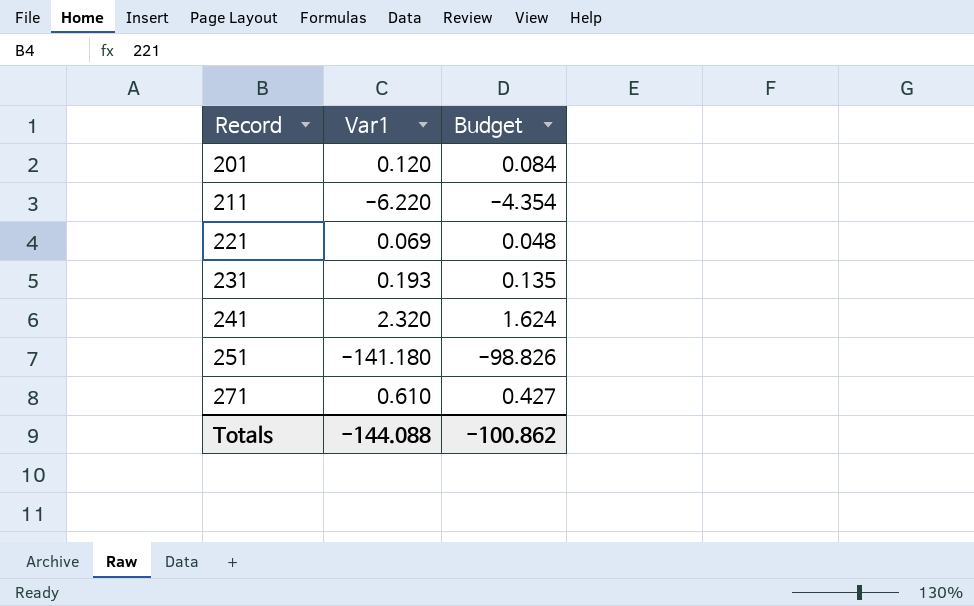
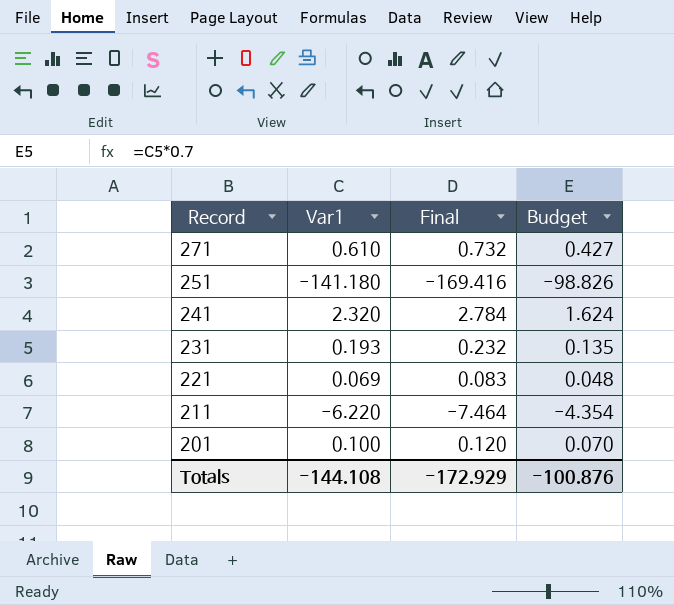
row order: Record ascending -> Record descending
column Final | formula: none -> [Var1] * 1.2
201 | Var1: 0.120 -> 0.100
201 | Budget: 0.084 -> 0.070
Totals | Var1: -144.088 -> -144.108
Totals | Budget: -100.862 -> -100.876

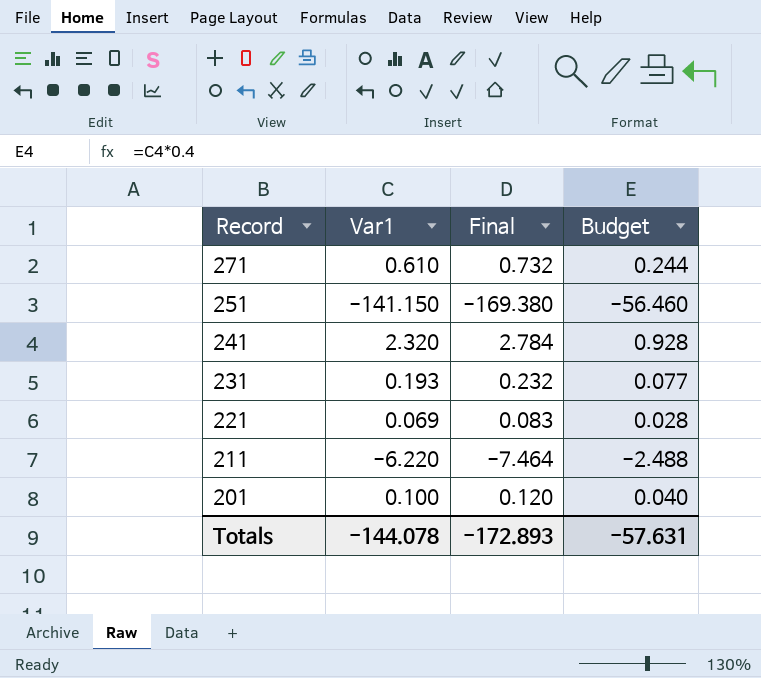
column Budget | formula: [Var1] * 0.7 -> [Var1] * 0.4
251 | Var1: -141.180 -> -141.150
251 | Final: -169.416 -> -169.380
Totals | Var1: -144.108 -> -144.078
Totals | Final: -172.929 -> -172.893
Totals | Budget: -100.876 -> -57.631

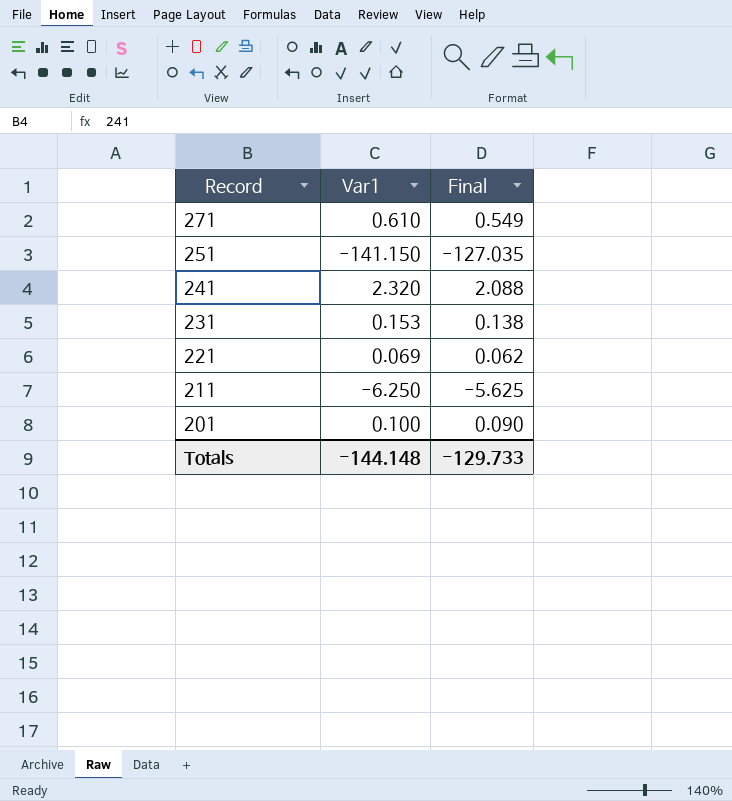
column Budget | formula: [Var1] * 0.4 -> none
column Final | formula: [Var1] * 1.2 -> [Var1] * 0.9
231 | Var1: 0.193 -> 0.153
211 | Var1: -6.220 -> -6.250
Totals | Var1: -144.078 -> -144.148
Totals | Final: -172.893 -> -129.733

